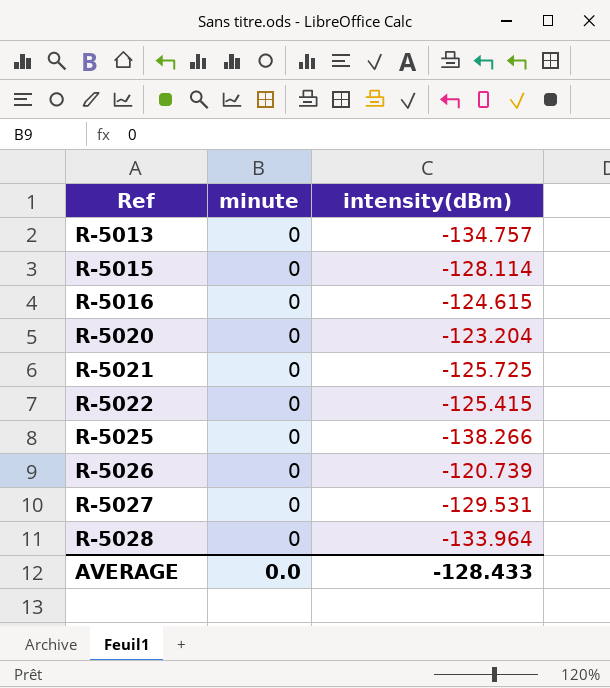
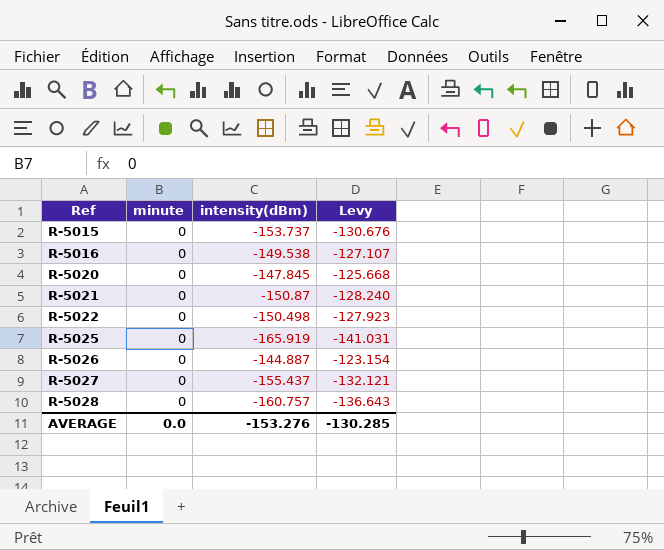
column Levy | formula: none -> [intensity(dBm)] * 0.85
row R-5013: 0 | -134.757 -> none
R-5015 | intensity(dBm): -128.114 -> -153.737
R-5016 | intensity(dBm): -124.615 -> -149.538
R-5020 | intensity(dBm): -123.204 -> -147.845
R-5021 | intensity(dBm): -125.725 -> -150.87
R-5022 | intensity(dBm): -125.415 -> -150.498
R-5025 | intensity(dBm): -138.266 -> -165.919
R-5026 | intensity(dBm): -120.739 -> -144.887
R-5027 | intensity(dBm): -129.531 -> -155.437
R-5028 | intensity(dBm): -133.964 -> -160.757
AVERAGE | intensity(dBm): -128.433 -> -153.276

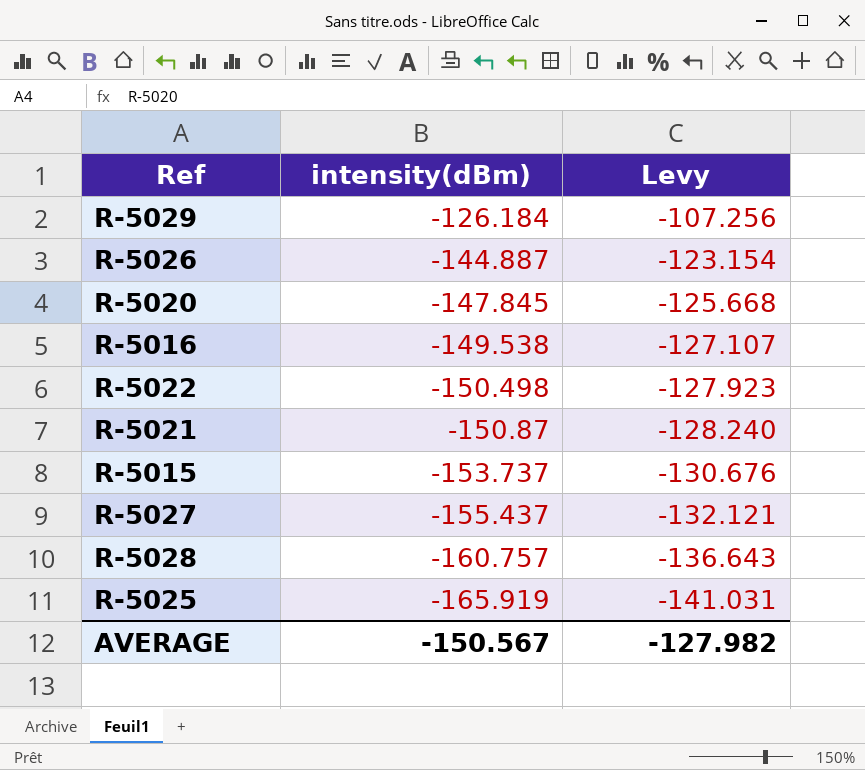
row order: Ref ascending -> intensity(dBm) descending
column minute | position: 2 -> none
row R-5029: none -> -126.184 | -107.256
AVERAGE | intensity(dBm): -153.276 -> -150.567
AVERAGE | Levy: -130.285 -> -127.982

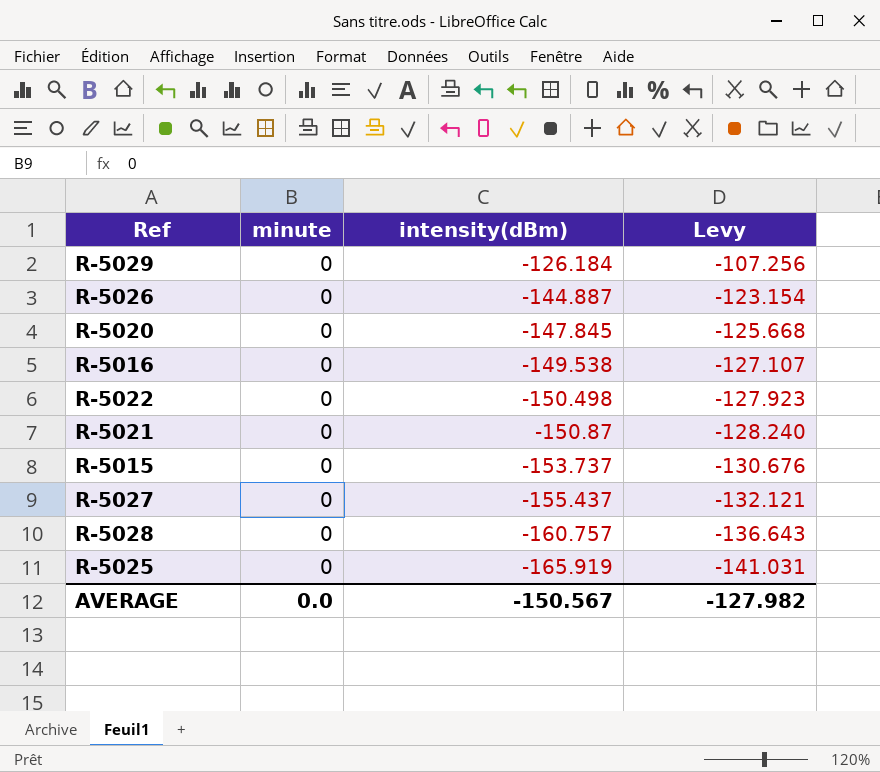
column minute | position: none -> 2

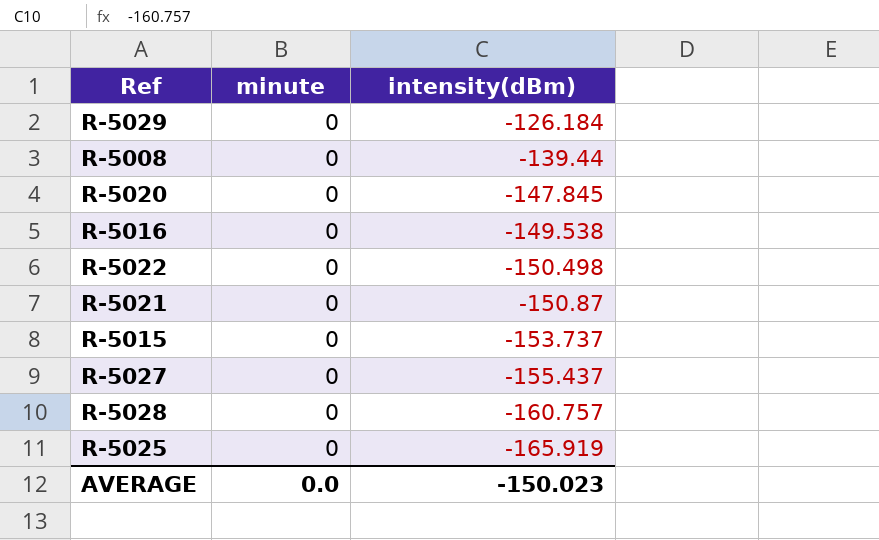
column Levy | formula: [intensity(dBm)] * 0.85 -> none
row R-5026: 0 | -144.887 | -123.154 -> none
row R-5008: none -> 0 | -139.44
AVERAGE | intensity(dBm): -150.567 -> -150.023

